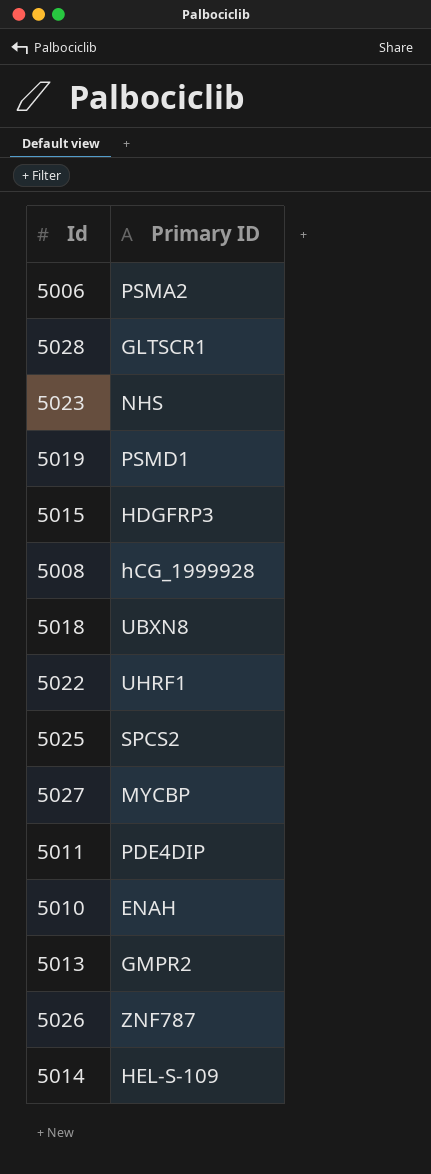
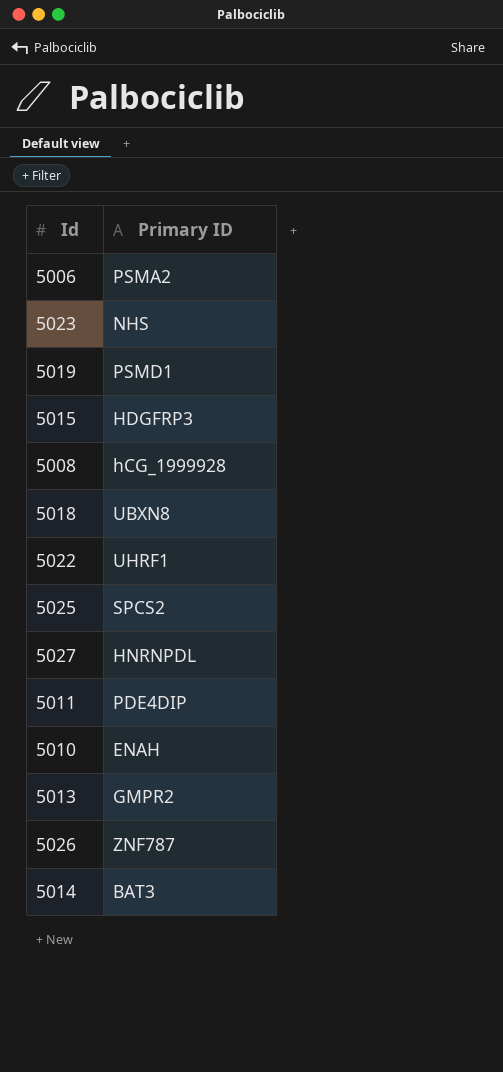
row 5028: GLTSCR1 -> none
5027 | Primary ID: MYCBP -> HNRNPDL
5014 | Primary ID: HEL-S-109 -> BAT3

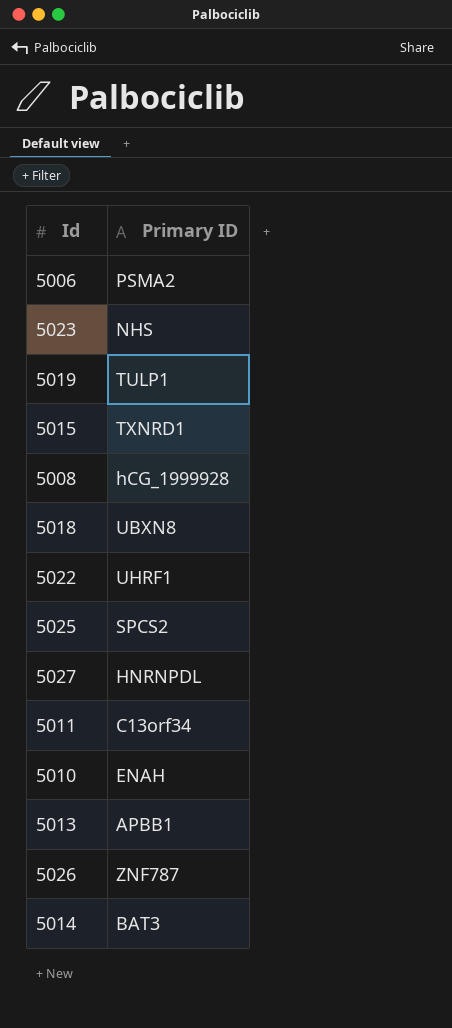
5019 | Primary ID: PSMD1 -> TULP1
5015 | Primary ID: HDGFRP3 -> TXNRD1
5011 | Primary ID: PDE4DIP -> C13orf34
5013 | Primary ID: GMPR2 -> APBB1

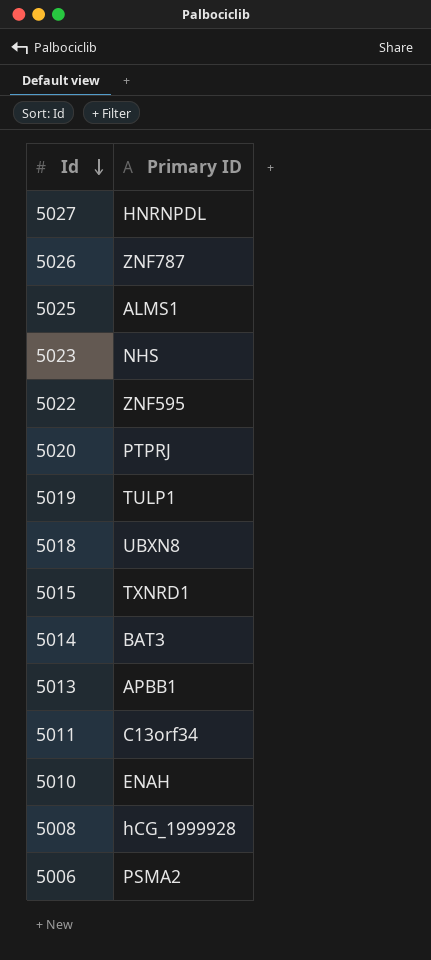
row order: none -> Id descending
5025 | Primary ID: SPCS2 -> ALMS1
5022 | Primary ID: UHRF1 -> ZNF595
row 5020: none -> PTPRJ

